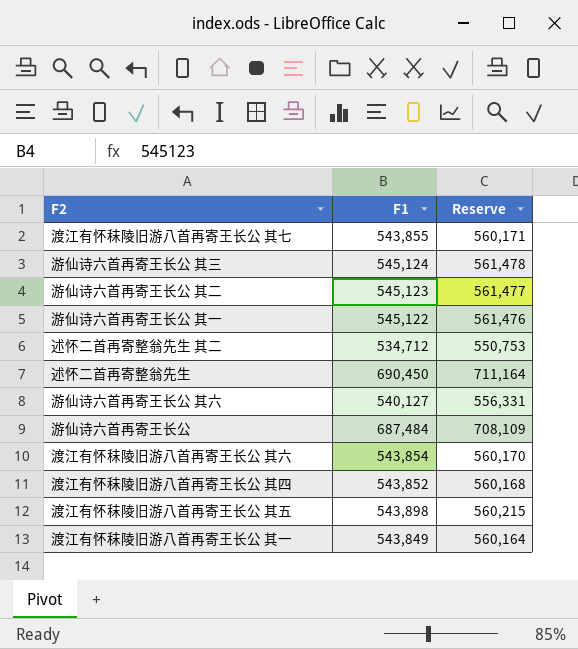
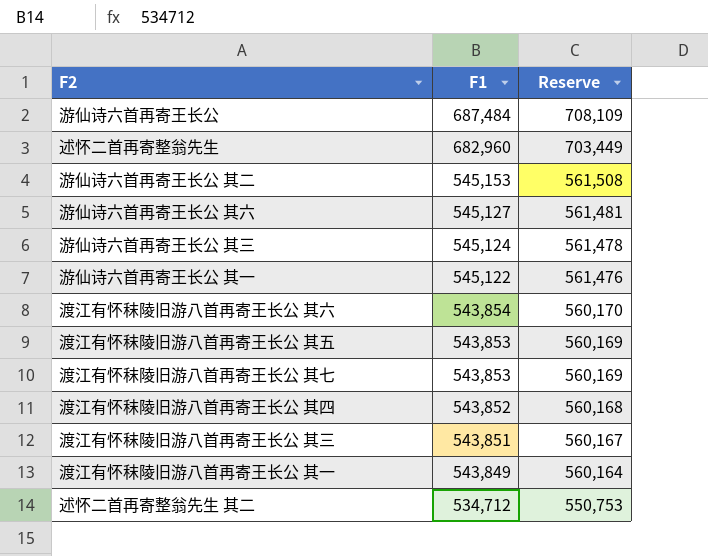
row order: none -> F1 descending
述怀二首再寄整翁先生 | F1: 690,450 -> 682,960
述怀二首再寄整翁先生 | Reserve: 711,164 -> 703,449
游仙诗六首再寄王长公 其二 | F1: 545,123 -> 545,153
游仙诗六首再寄王长公 其二 | Reserve: 561,477 -> 561,508
游仙诗六首再寄王长公 其六 | F1: 540,127 -> 545,127
游仙诗六首再寄王长公 其六 | Reserve: 556,331 -> 561,481
渡江有怀秣陵旧游八首再寄王长公 其五 | F1: 543,898 -> 543,853
渡江有怀秣陵旧游八首再寄王长公 其五 | Reserve: 560,215 -> 560,169
渡江有怀秣陵旧游八首再寄王长公 其七 | F1: 543,855 -> 543,853
渡江有怀秣陵旧游八首再寄王长公 其七 | Reserve: 560,171 -> 560,169
row 渡江有怀秣陵旧游八首再寄王长公 其三: none -> 543,851 | 560,167

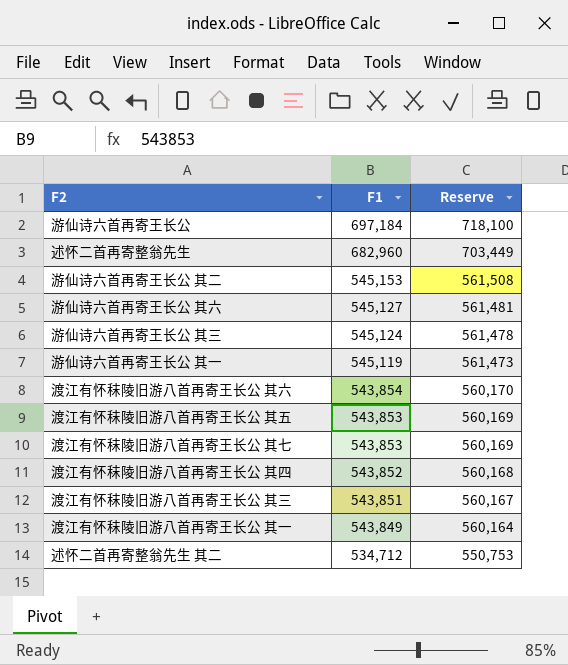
游仙诗六首再寄王长公 | F1: 687,484 -> 697,184
游仙诗六首再寄王长公 | Reserve: 708,109 -> 718,100
游仙诗六首再寄王长公 其一 | F1: 545,122 -> 545,119
游仙诗六首再寄王长公 其一 | Reserve: 561,476 -> 561,473

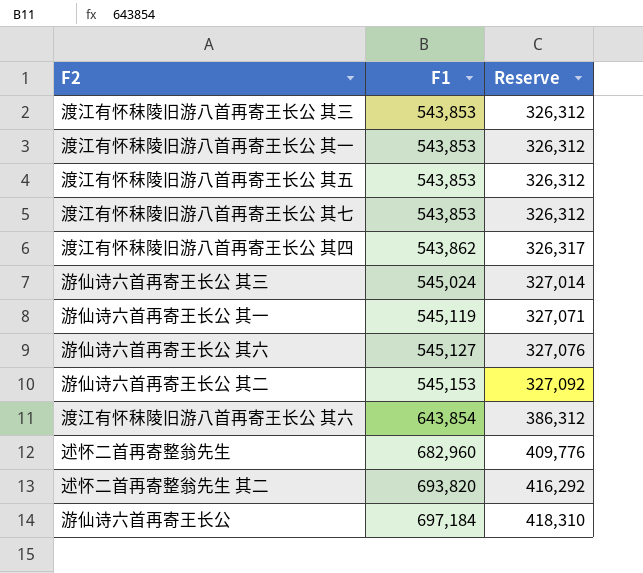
row order: F1 descending -> F1 ascending
column Reserve | formula: [F1] * 1.03 -> [F1] * 0.6
渡江有怀秣陵旧游八首再寄王长公 其三 | F1: 543,851 -> 543,853
渡江有怀秣陵旧游八首再寄王长公 其一 | F1: 543,849 -> 543,853
渡江有怀秣陵旧游八首再寄王长公 其四 | F1: 543,852 -> 543,862
游仙诗六首再寄王长公 其三 | F1: 545,124 -> 545,024
渡江有怀秣陵旧游八首再寄王长公 其六 | F1: 543,854 -> 643,854
述怀二首再寄整翁先生 其二 | F1: 534,712 -> 693,820

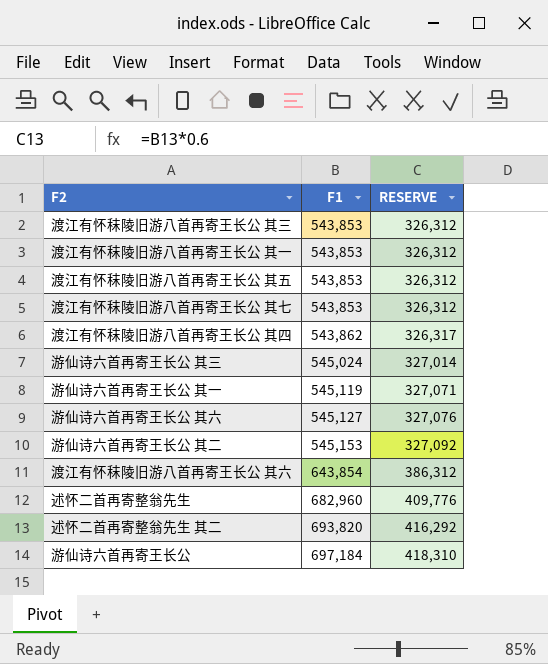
column name: Reserve -> RESERVE

